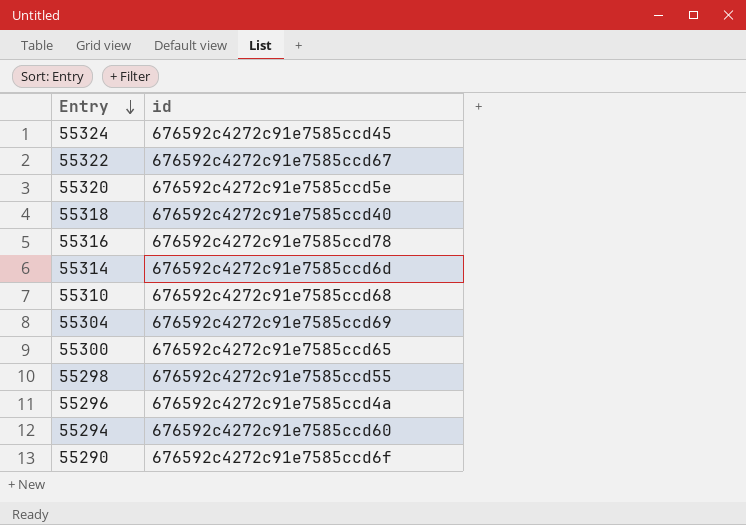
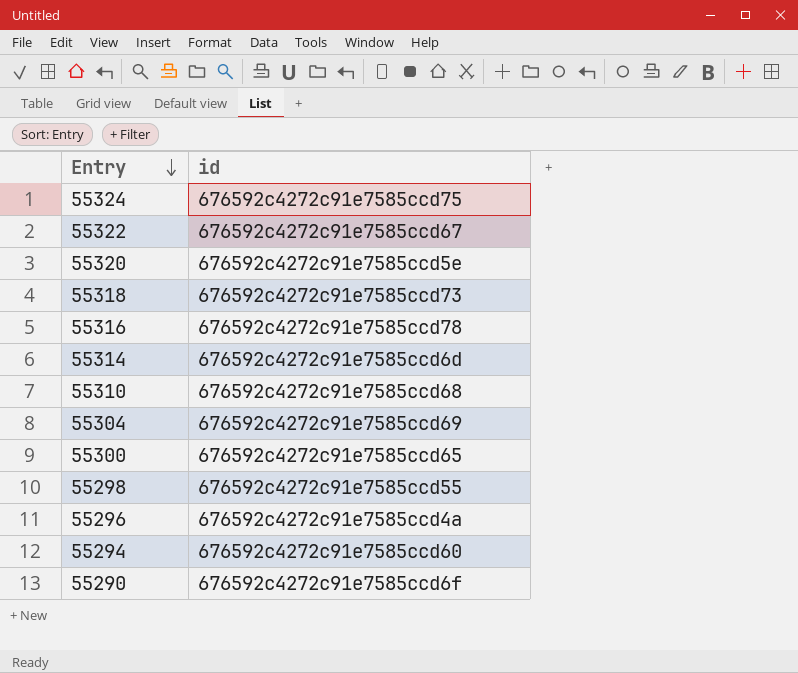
55324 | id: 676592c4272c91e7585ccd45 -> 676592c4272c91e7585ccd75
55318 | id: 676592c4272c91e7585ccd40 -> 676592c4272c91e7585ccd73

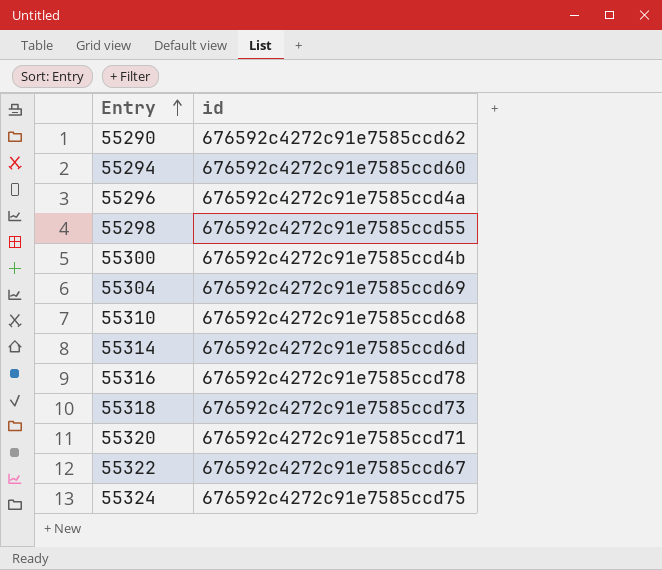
row order: Entry descending -> Entry ascending
55290 | id: 676592c4272c91e7585ccd6f -> 676592c4272c91e7585ccd62
55300 | id: 676592c4272c91e7585ccd65 -> 676592c4272c91e7585ccd4b
55320 | id: 676592c4272c91e7585ccd5e -> 676592c4272c91e7585ccd71

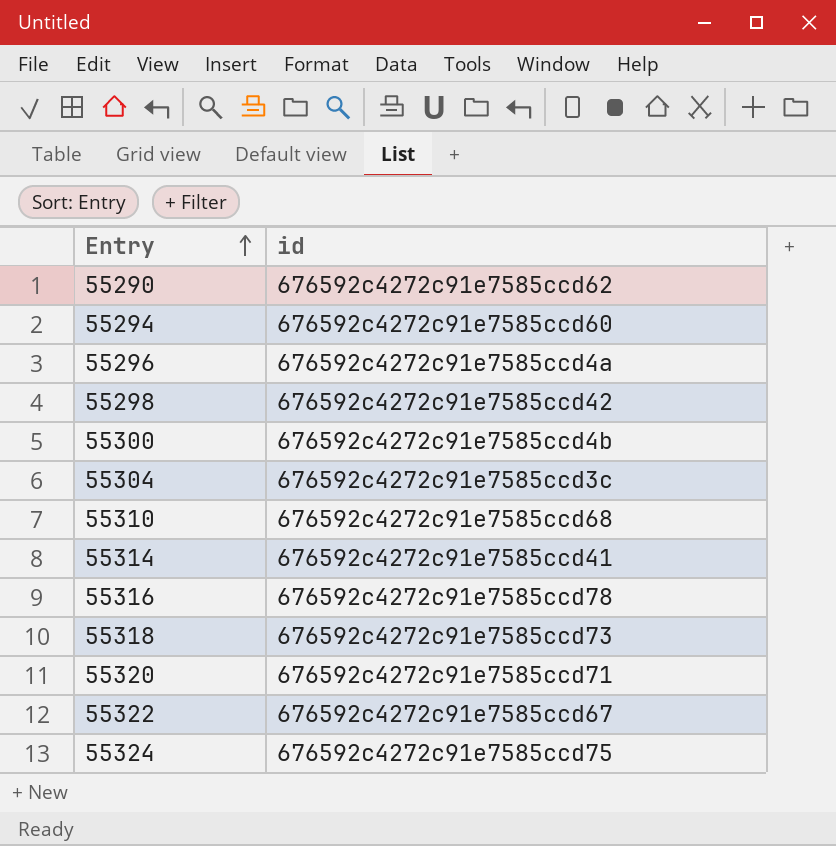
55298 | id: 676592c4272c91e7585ccd55 -> 676592c4272c91e7585ccd42
55304 | id: 676592c4272c91e7585ccd69 -> 676592c4272c91e7585ccd3c
55314 | id: 676592c4272c91e7585ccd6d -> 676592c4272c91e7585ccd41

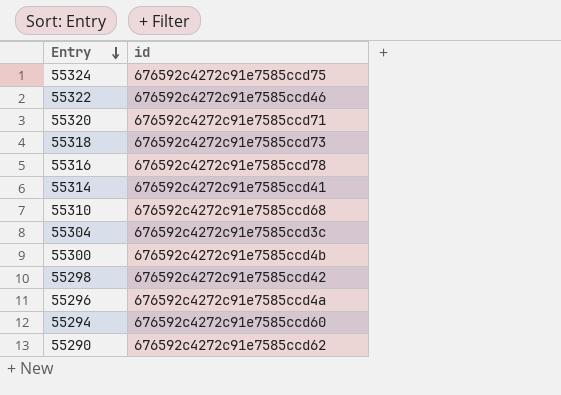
row order: Entry ascending -> Entry descending
55322 | id: 676592c4272c91e7585ccd67 -> 676592c4272c91e7585ccd46

